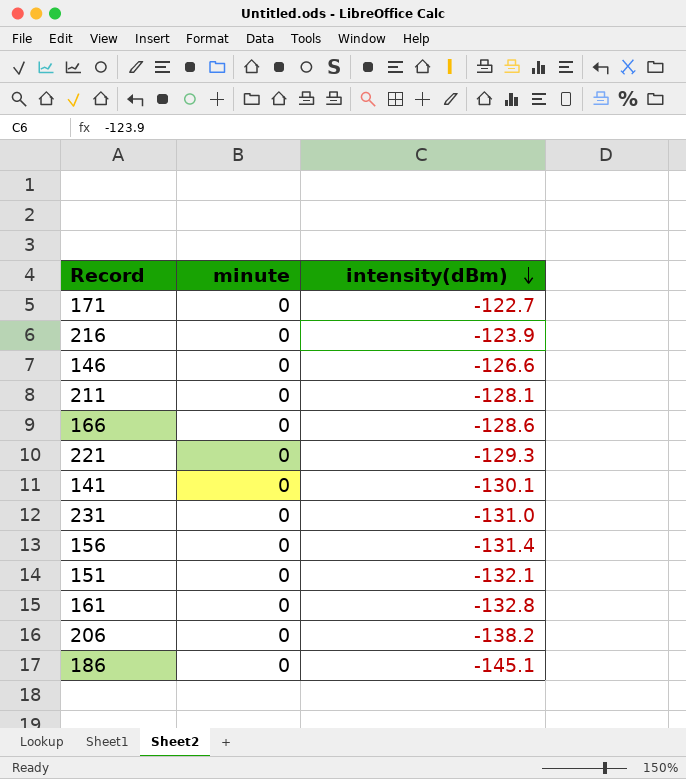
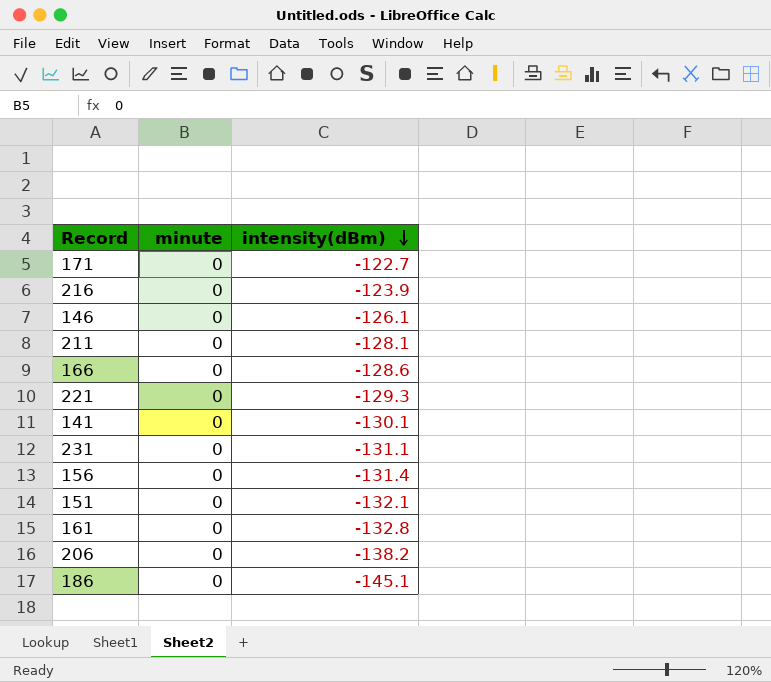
146 | intensity(dBm): -126.6 -> -126.1
231 | intensity(dBm): -131.0 -> -131.1

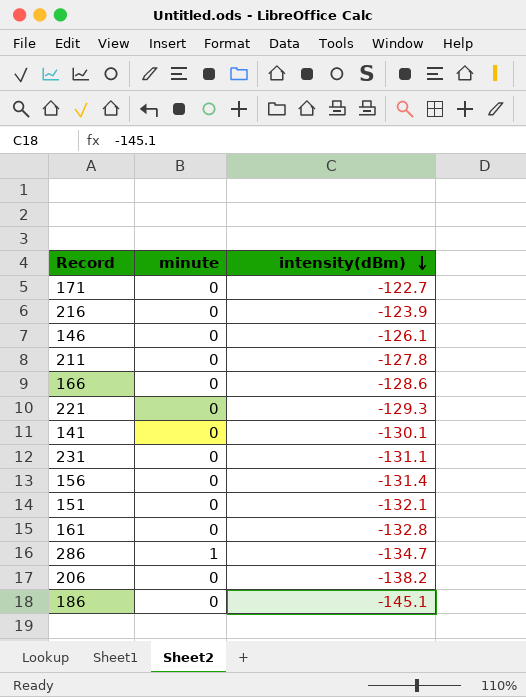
211 | intensity(dBm): -128.1 -> -127.8
row 286: none -> 1 | -134.7

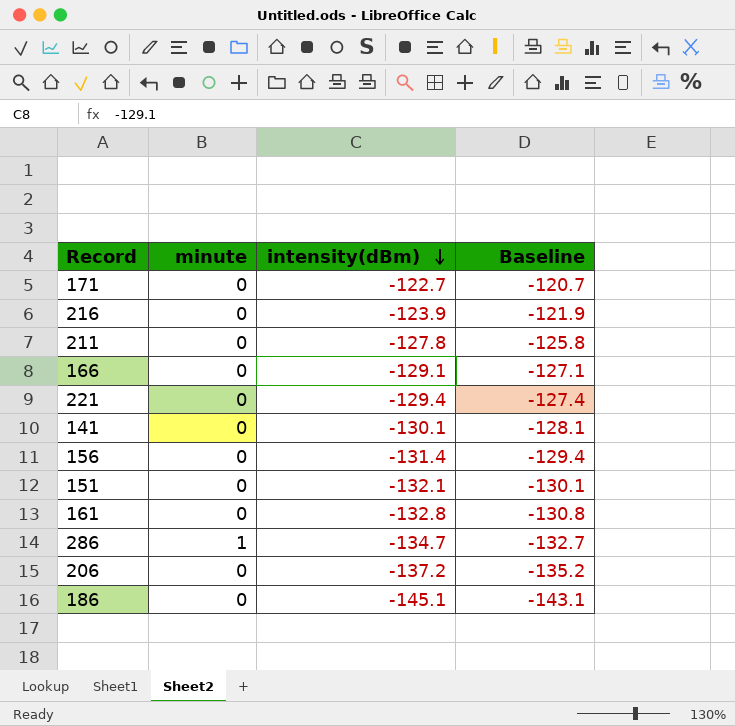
column Baseline | formula: none -> [intensity(dBm)] + 2
row 146: 0 | -126.1 -> none
row 231: 0 | -131.1 -> none
166 | intensity(dBm): -128.6 -> -129.1
221 | intensity(dBm): -129.3 -> -129.4
206 | intensity(dBm): -138.2 -> -137.2

